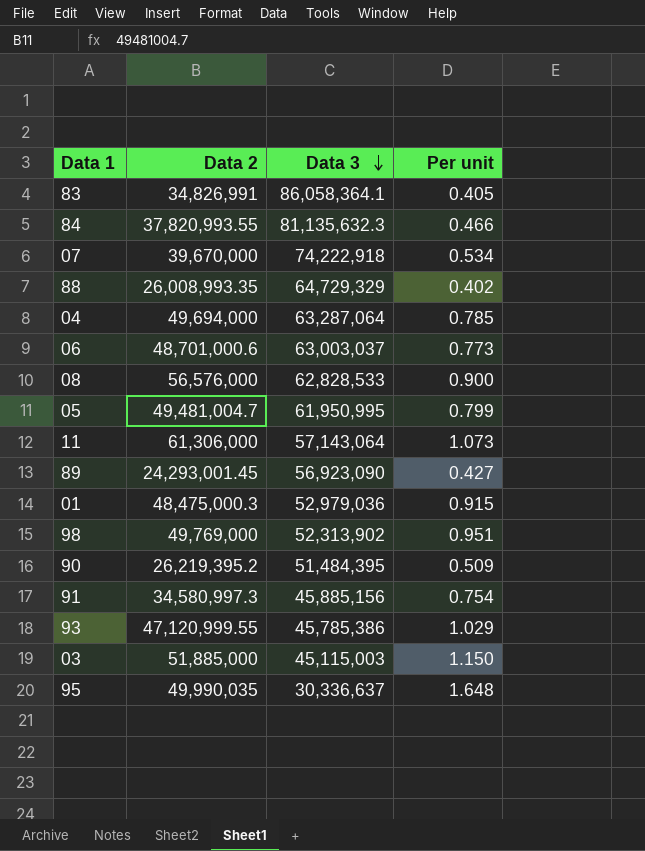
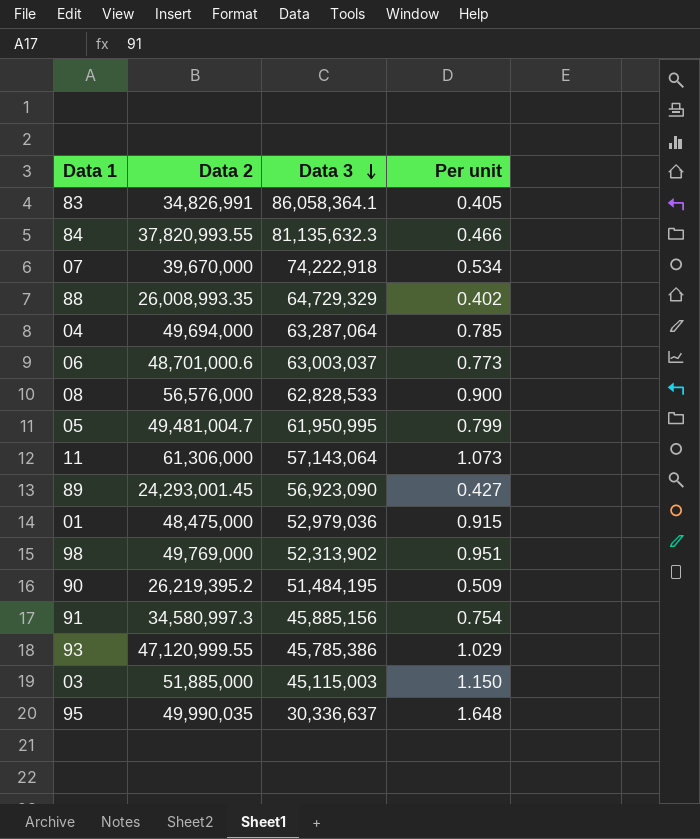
01 | Data 2: 48,475,000.3 -> 48,475,000
90 | Data 3: 51,484,395 -> 51,484,195

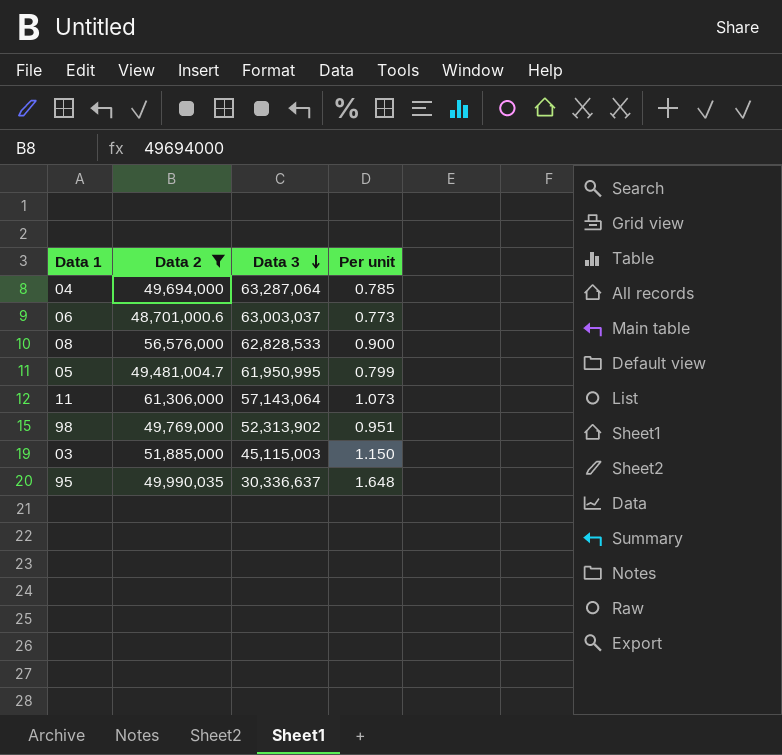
filter: none -> Data 2 >= 48,701,000.6

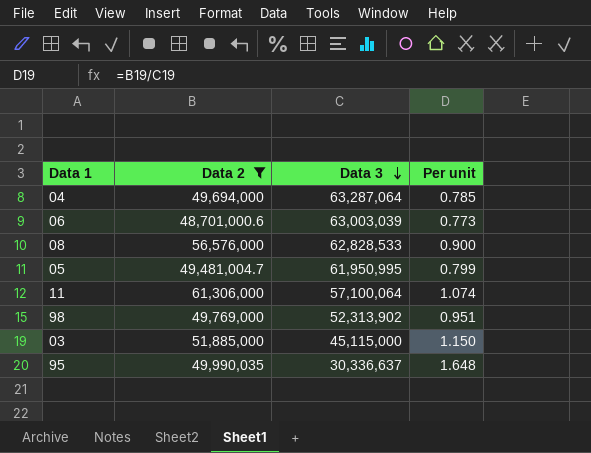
06 | Data 3: 63,003,037 -> 63,003,039
11 | Data 3: 57,143,064 -> 57,100,064
11 | Per unit: 1.073 -> 1.074
03 | Data 3: 45,115,003 -> 45,115,000

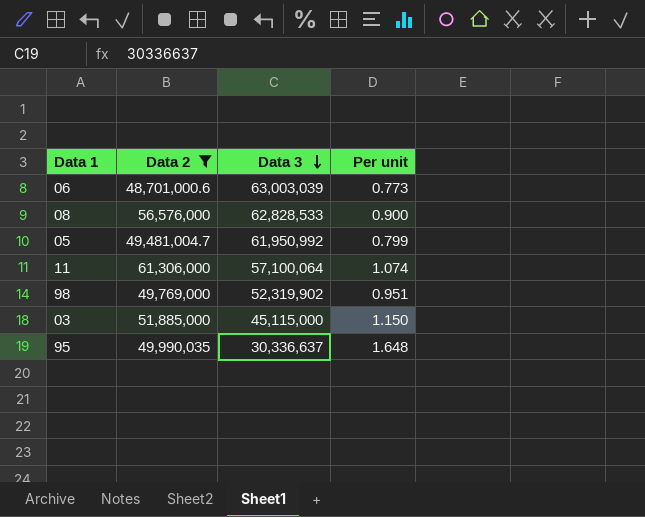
row 04: 49,694,000 | 63,287,064 | 0.785 -> none
05 | Data 3: 61,950,995 -> 61,950,992
98 | Data 3: 52,313,902 -> 52,319,902

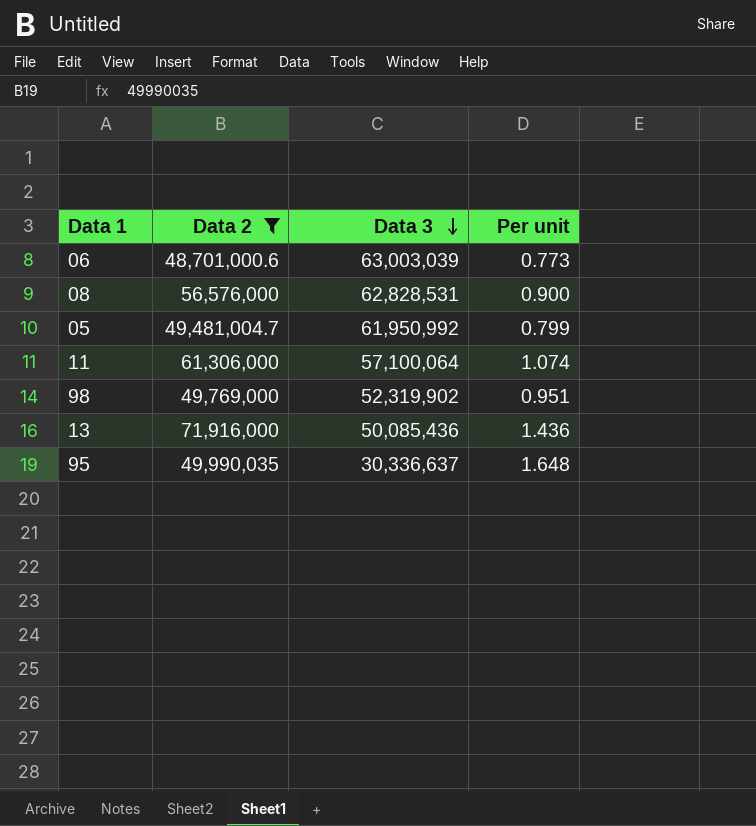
row 03: 51,885,000 | 45,115,000 | 1.150 -> none
08 | Data 3: 62,828,533 -> 62,828,531
row 13: none -> 71,916,000 | 50,085,436 | 1.436

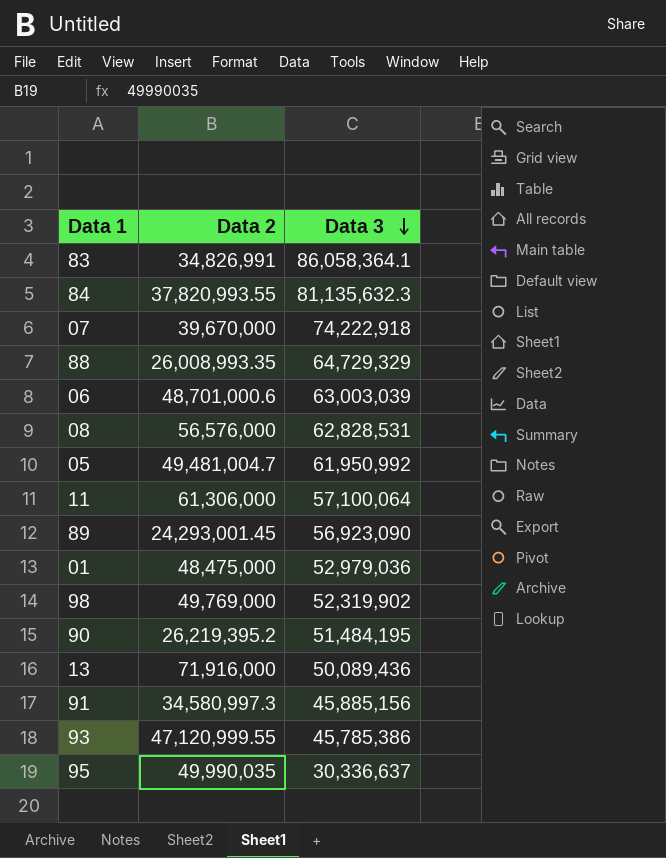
filter: Data 2 >= 48,701,000.6 -> none
column Per unit | formula: [Data 2] / [Data 3] -> none
13 | Data 3: 50,085,436 -> 50,089,436

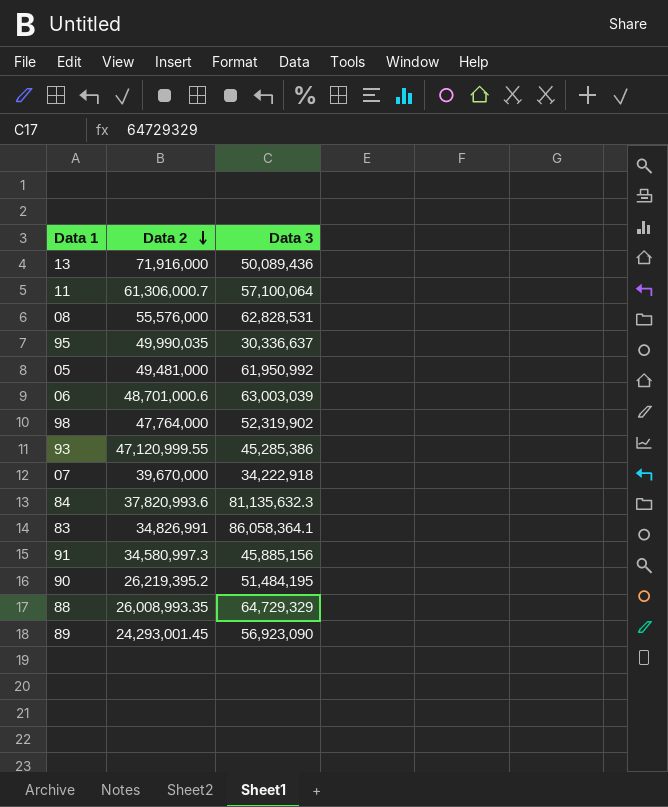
row order: Data 3 descending -> Data 2 descending
row 01: 48,475,000 | 52,979,036 -> none
11 | Data 2: 61,306,000 -> 61,306,000.7
08 | Data 2: 56,576,000 -> 55,576,000
05 | Data 2: 49,481,004.7 -> 49,481,000
98 | Data 2: 49,769,000 -> 47,764,000
93 | Data 3: 45,785,386 -> 45,285,386
07 | Data 3: 74,222,918 -> 34,222,918
84 | Data 2: 37,820,993.55 -> 37,820,993.6

